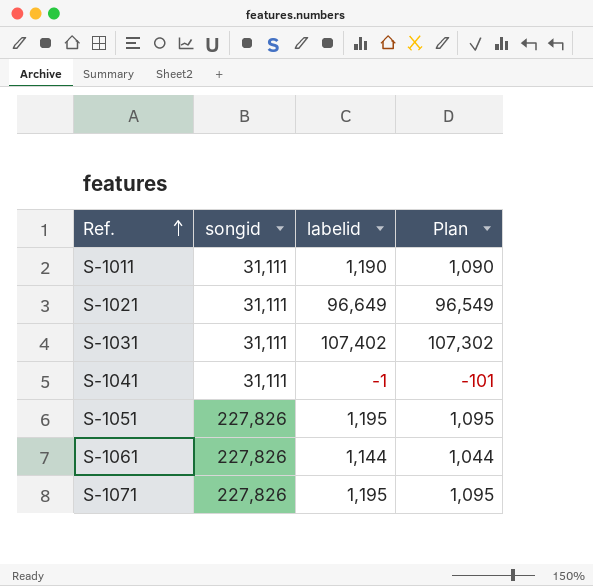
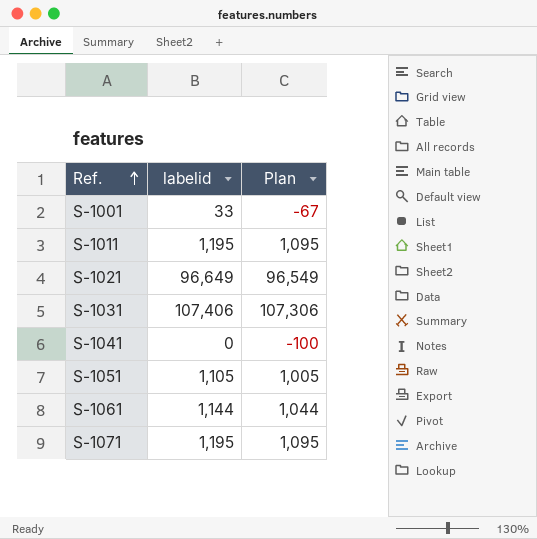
column songid | position: 2 -> none
row S-1001: none -> 33 | -67
S-1011 | labelid: 1,190 -> 1,195
S-1011 | Plan: 1,090 -> 1,095
S-1031 | labelid: 107,402 -> 107,406
S-1031 | Plan: 107,302 -> 107,306
S-1041 | labelid: -1 -> 0
S-1041 | Plan: -101 -> -100
S-1051 | labelid: 1,195 -> 1,105
S-1051 | Plan: 1,095 -> 1,005

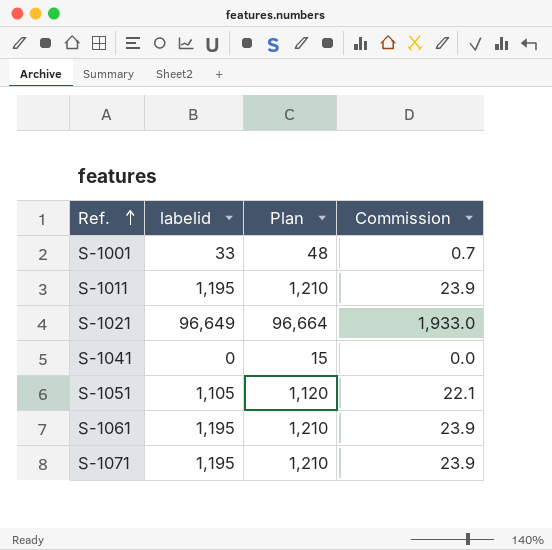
column Plan | formula: [labelid] - 100 -> [labelid] + 15
column Commission | formula: none -> [labelid] * 0.02
row S-1031: 107,406 | 107,306 -> none
S-1061 | labelid: 1,144 -> 1,195

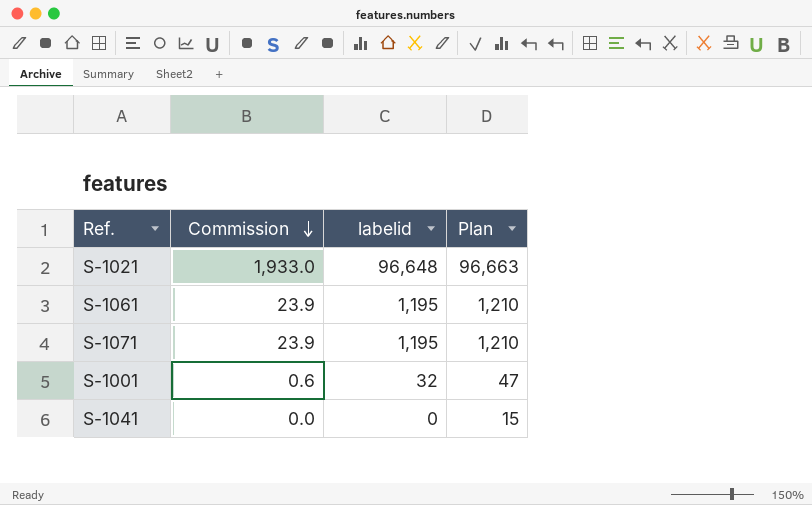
row order: Ref. ascending -> Commission descending
column Commission | position: 4 -> 2
row S-1011: 1,195 | 1,210 | 23.9 -> none
row S-1051: 1,105 | 1,120 | 22.1 -> none
S-1021 | labelid: 96,649 -> 96,648
S-1021 | Plan: 96,664 -> 96,663
S-1001 | Commission: 0.7 -> 0.6
S-1001 | labelid: 33 -> 32
S-1001 | Plan: 48 -> 47

